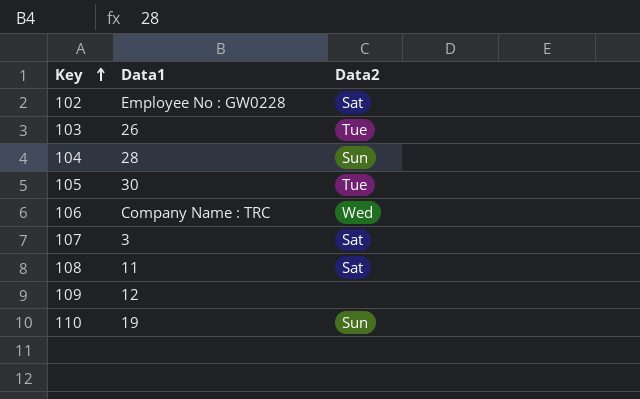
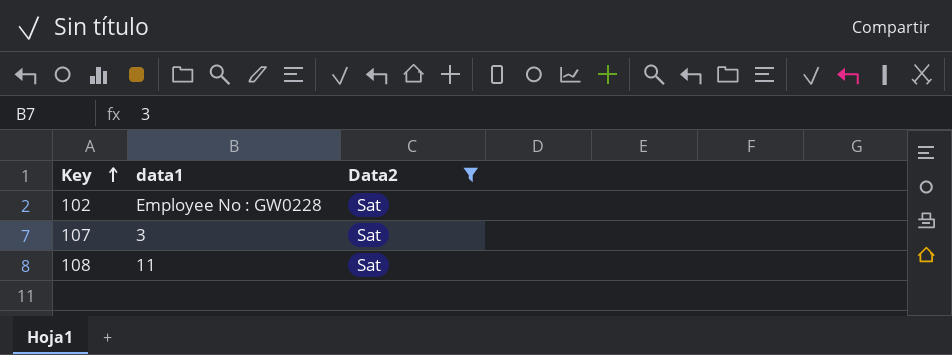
filter: none -> Data2 = Sat
column name: Data1 -> data1

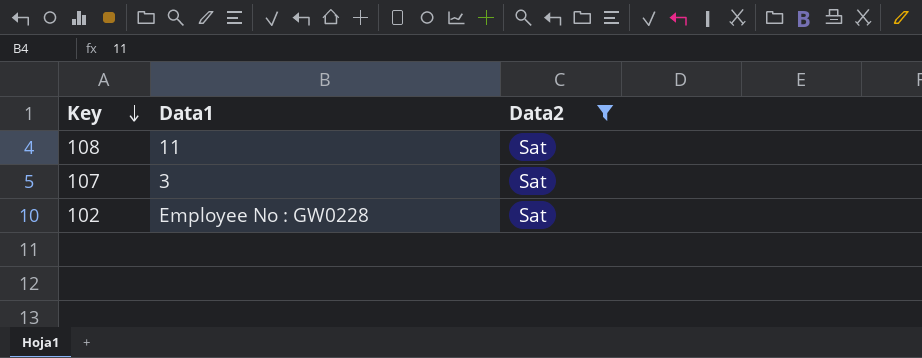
row order: Key ascending -> Key descending
column name: data1 -> Data1

